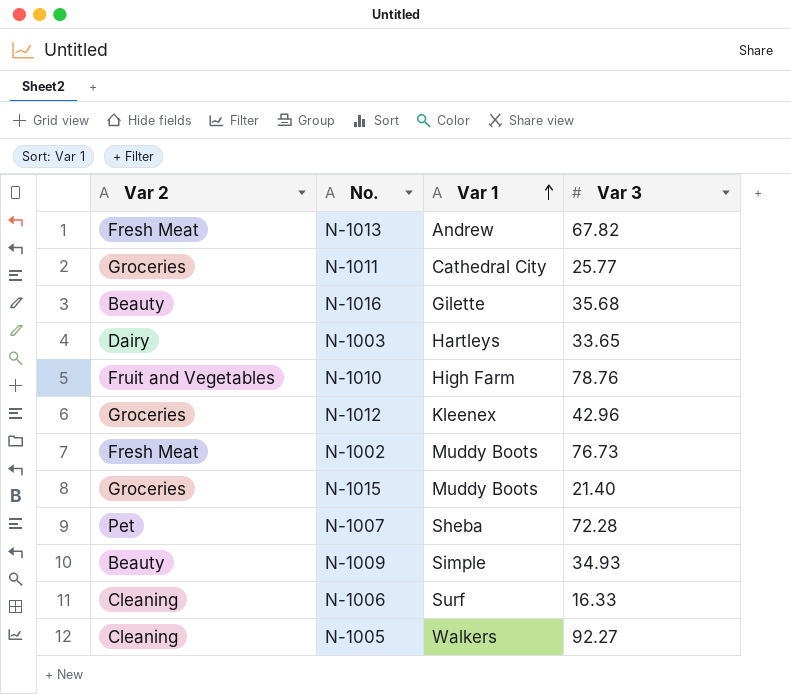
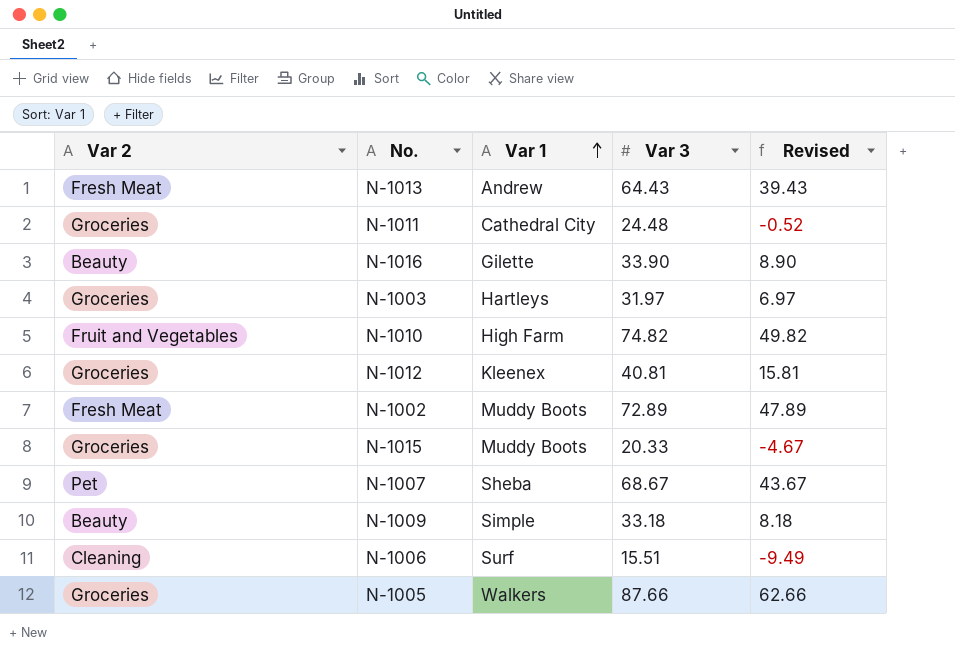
column Revised | formula: none -> [Var 3] - 25
N-1013 | Var 3: 67.82 -> 64.43
N-1011 | Var 3: 25.77 -> 24.48
N-1016 | Var 3: 35.68 -> 33.90
N-1003 | Var 2: Dairy -> Groceries
N-1003 | Var 3: 33.65 -> 31.97
N-1010 | Var 3: 78.76 -> 74.82
N-1012 | Var 3: 42.96 -> 40.81
N-1002 | Var 3: 76.73 -> 72.89
N-1015 | Var 3: 21.40 -> 20.33
N-1007 | Var 3: 72.28 -> 68.67
N-1009 | Var 3: 34.93 -> 33.18
N-1006 | Var 3: 16.33 -> 15.51
N-1005 | Var 2: Cleaning -> Groceries
N-1005 | Var 3: 92.27 -> 87.66

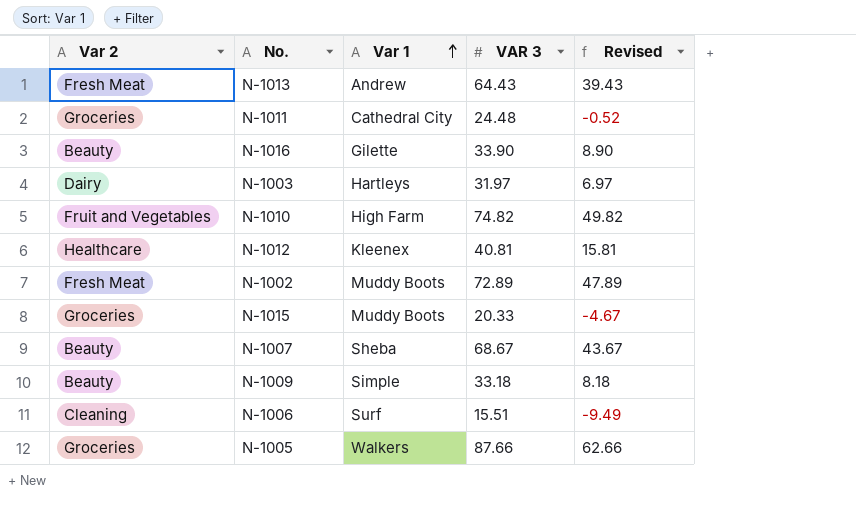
column name: Var 3 -> VAR 3
N-1003 | Var 2: Groceries -> Dairy
N-1012 | Var 2: Groceries -> Healthcare
N-1007 | Var 2: Pet -> Beauty

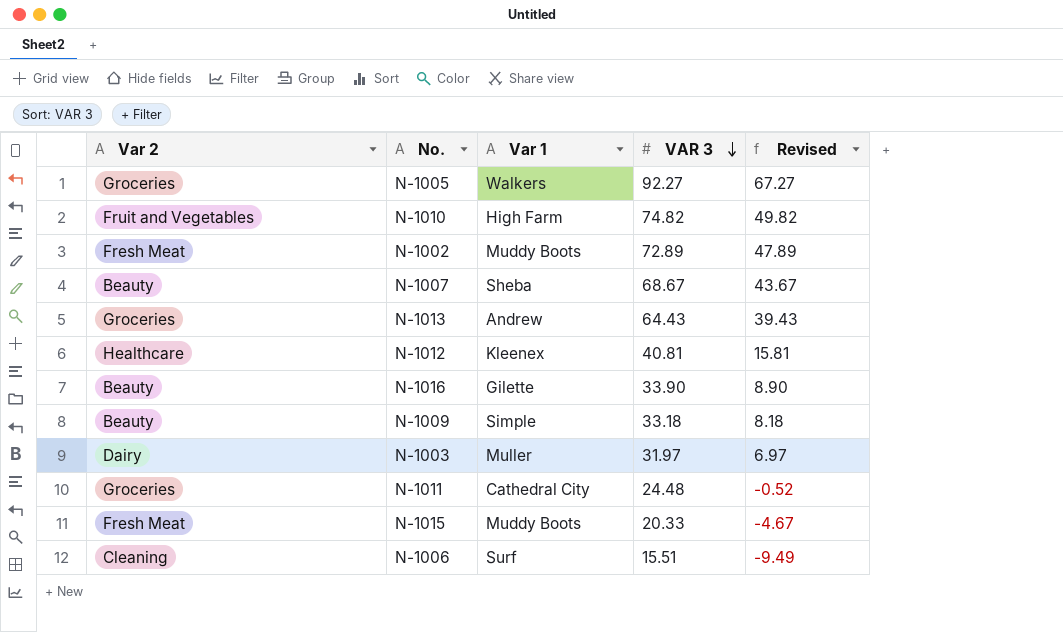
row order: Var 1 ascending -> VAR 3 descending
N-1005 | VAR 3: 87.66 -> 92.27
N-1005 | Revised: 62.66 -> 67.27
N-1013 | Var 2: Fresh Meat -> Groceries
N-1003 | Var 1: Hartleys -> Muller
N-1015 | Var 2: Groceries -> Fresh Meat

